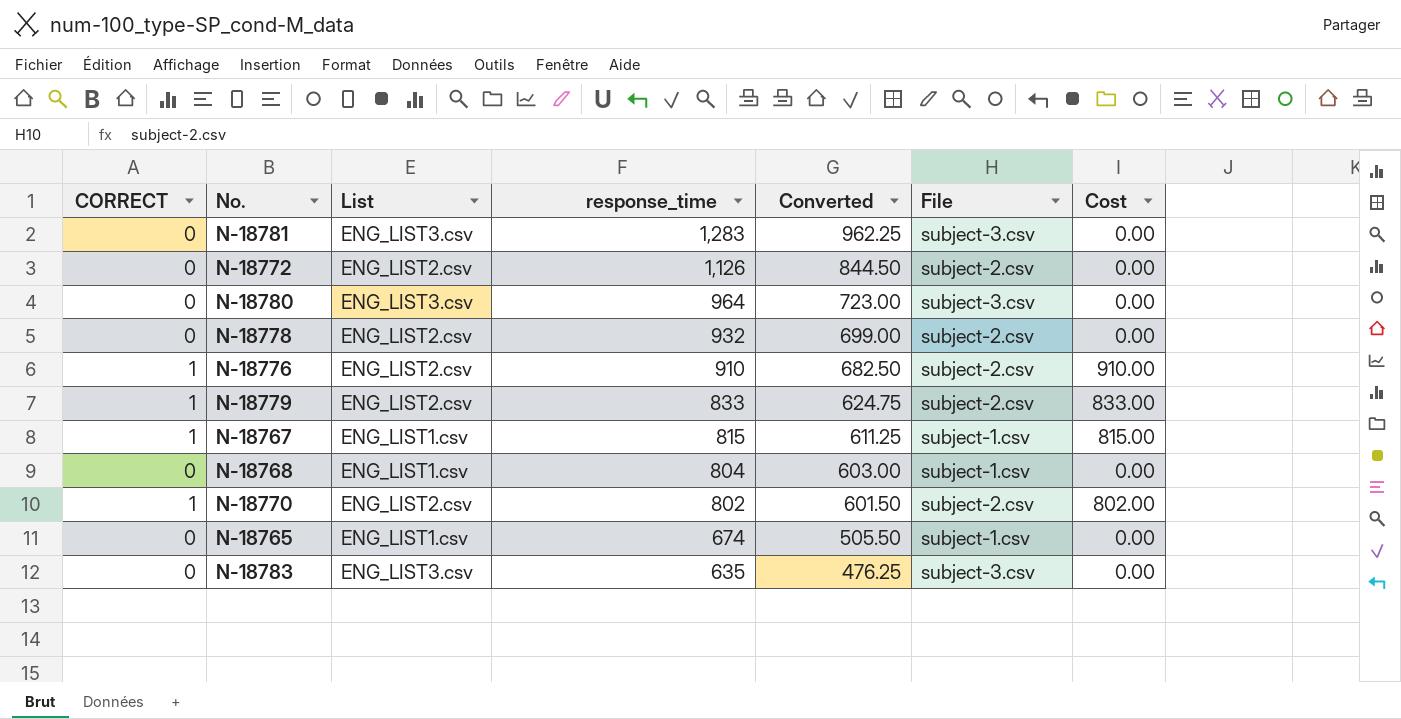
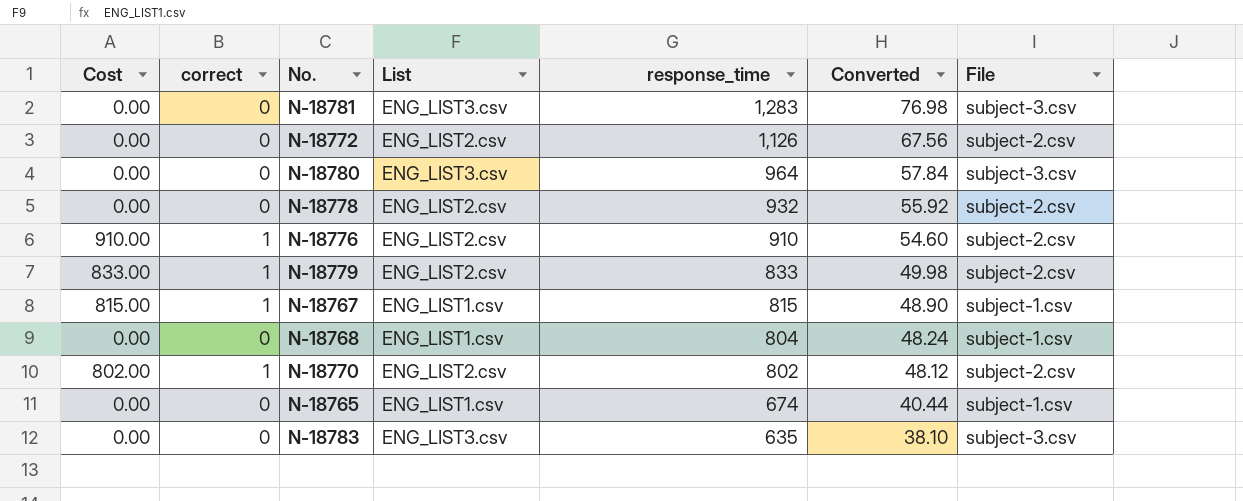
column Cost | position: 7 -> 1
column name: CORRECT -> correct
column Converted | formula: [response_time] * 0.75 -> [response_time] * 0.06

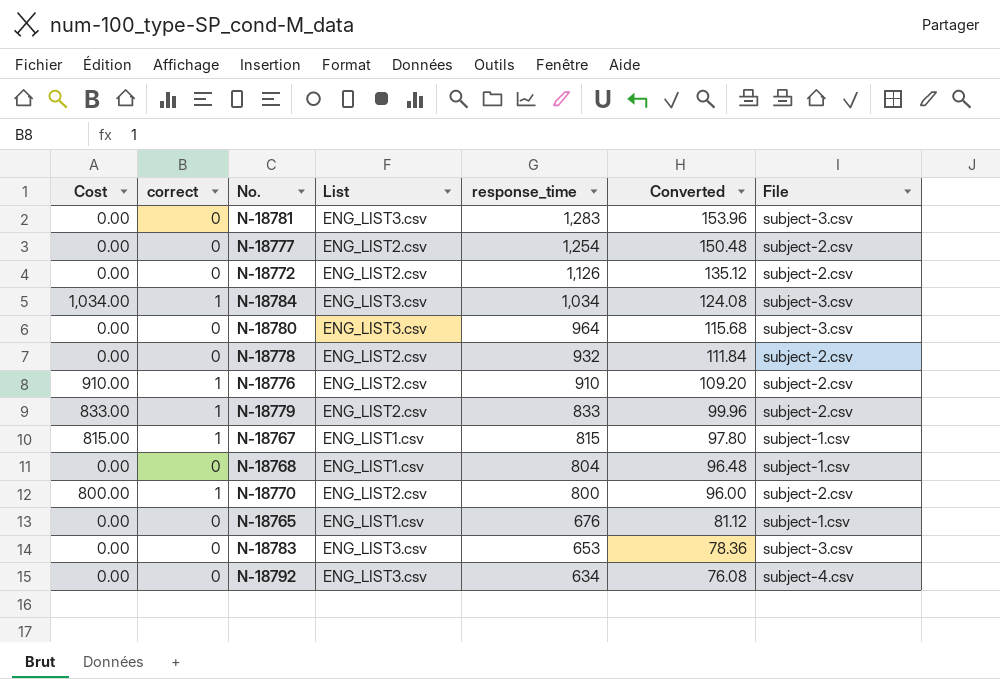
column Converted | formula: [response_time] * 0.06 -> [response_time] * 0.12
row N-18777: none -> 0.00 | 0 | ENG_LIST2.csv | 1,254 | 150.48 | subject-2.csv
row N-18784: none -> 1,034.00 | 1 | ENG_LIST3.csv | 1,034 | 124.08 | subject-3.csv
N-18770 | Cost: 802.00 -> 800.00
N-18770 | response_time: 802 -> 800
N-18765 | response_time: 674 -> 676
N-18783 | response_time: 635 -> 653
row N-18792: none -> 0.00 | 0 | ENG_LIST3.csv | 634 | 76.08 | subject-4.csv

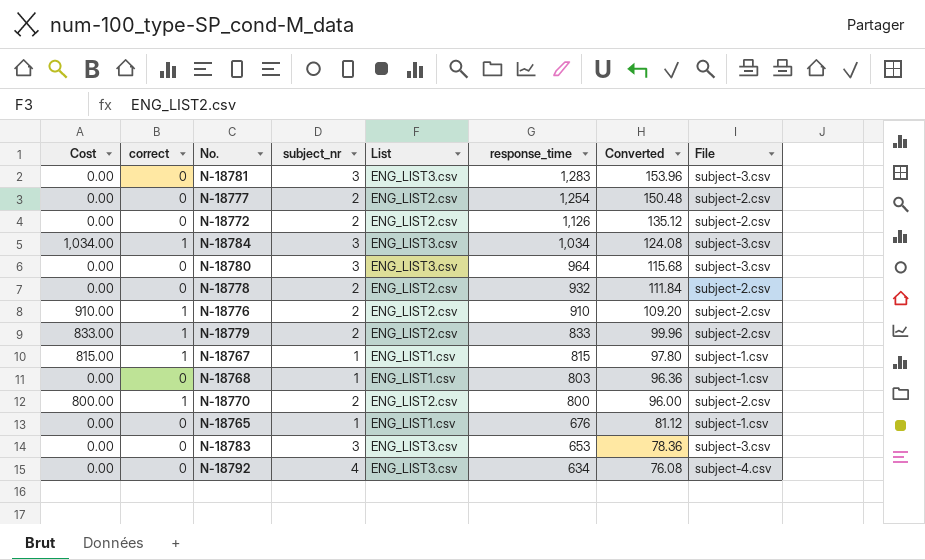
column subject_nr | position: none -> 4
N-18768 | response_time: 804 -> 803
N-18768 | Converted: 96.48 -> 96.36

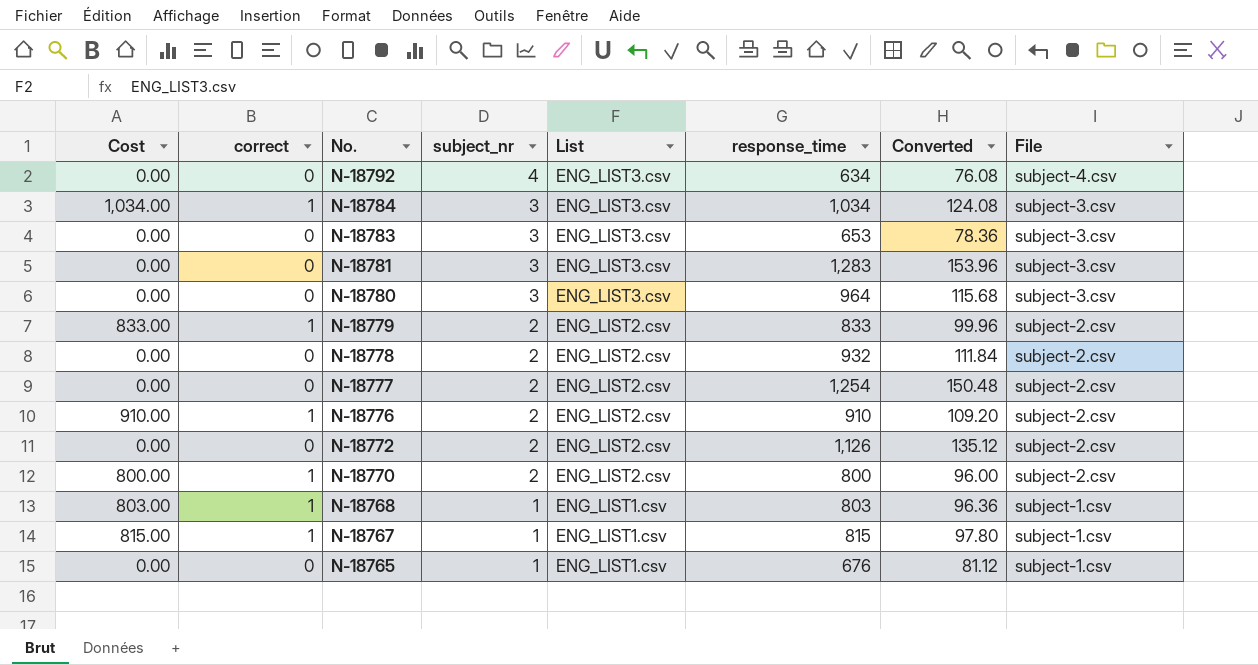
row order: response_time descending -> No. descending
N-18768 | Cost: 0.00 -> 803.00
N-18768 | correct: 0 -> 1

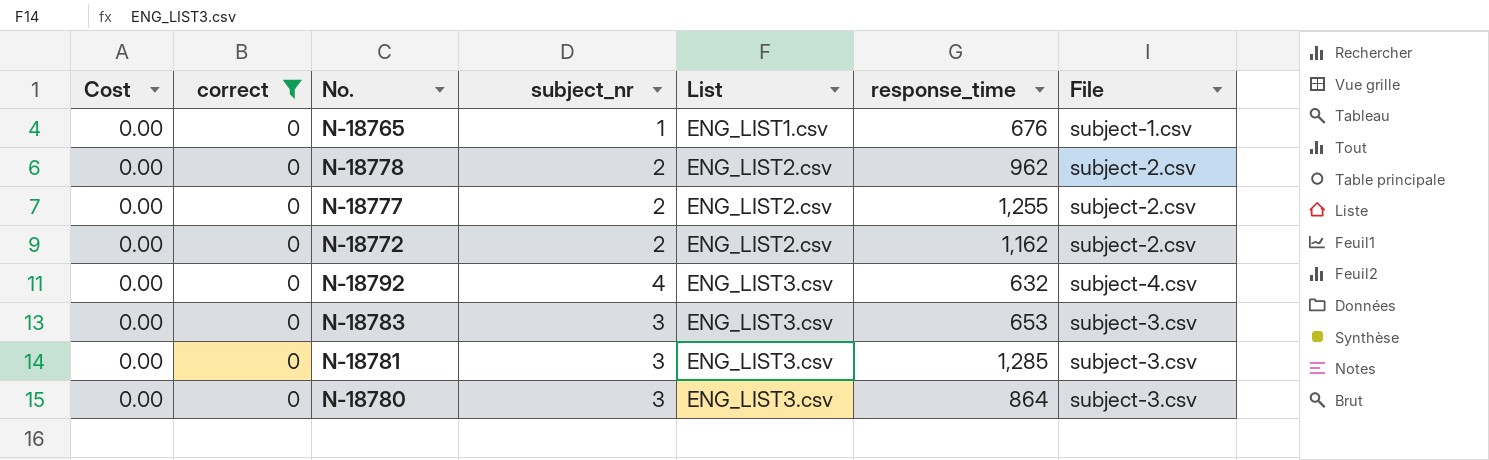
filter: none -> correct = 0
row order: No. descending -> List ascending
column Converted | formula: [response_time] * 0.12 -> none
N-18778 | response_time: 932 -> 962
N-18777 | response_time: 1,254 -> 1,255
N-18772 | response_time: 1,126 -> 1,162
N-18792 | response_time: 634 -> 632
N-18781 | response_time: 1,283 -> 1,285
N-18780 | response_time: 964 -> 864

